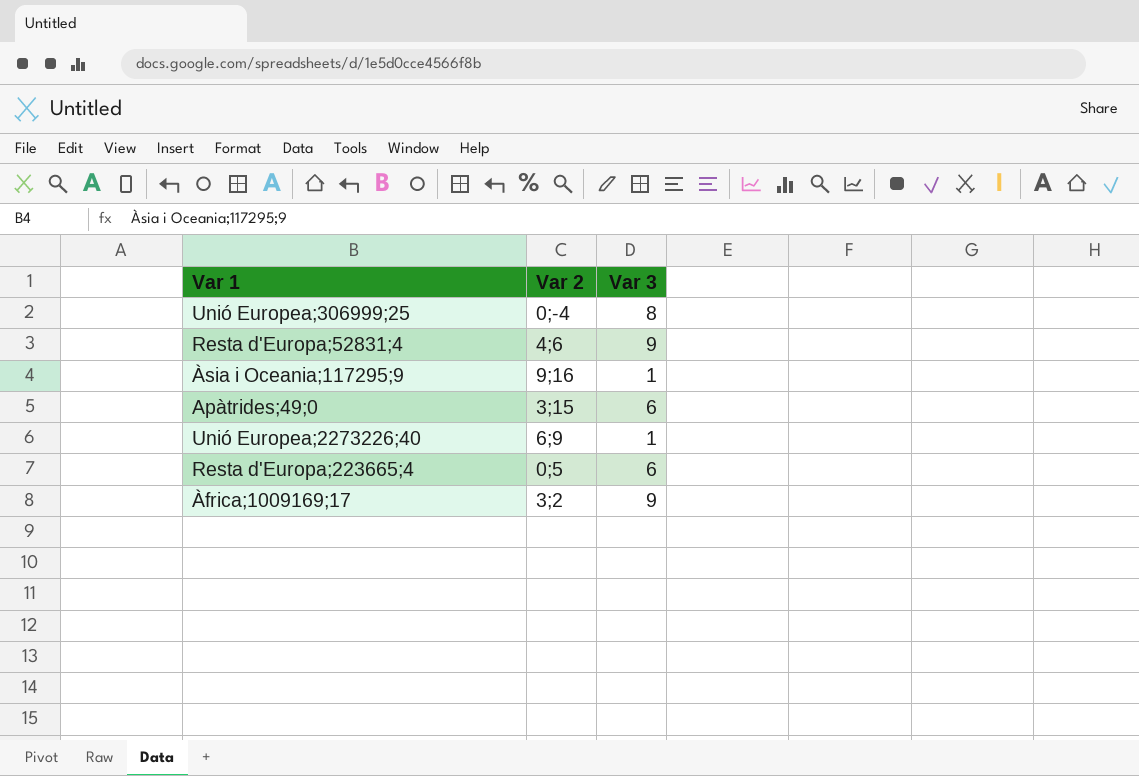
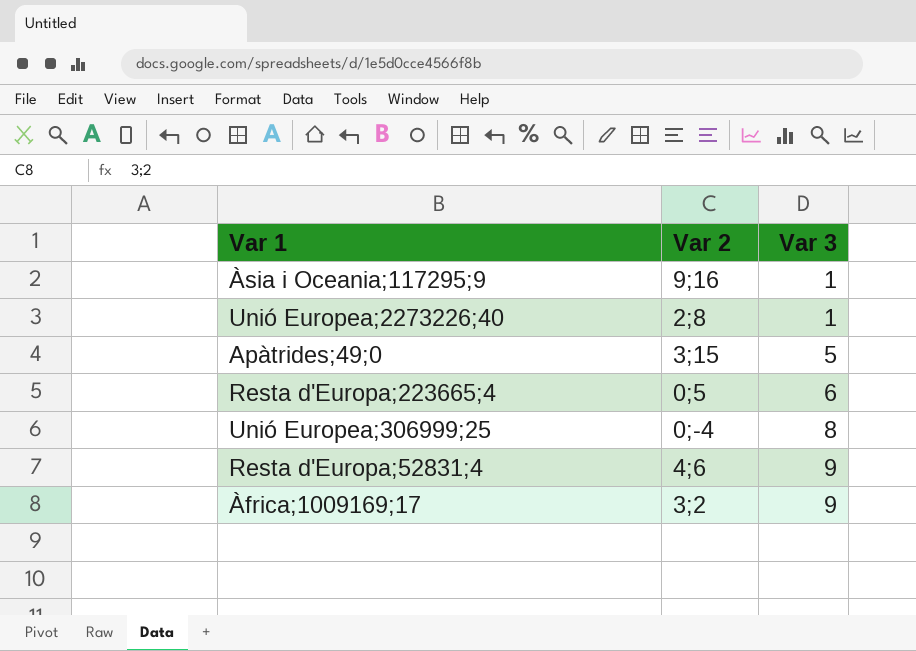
row order: none -> Var 3 ascending
Unió Europea;2273226;40 | Var 2: 6;9 -> 2;8
Apàtrides;49;0 | Var 3: 6 -> 5

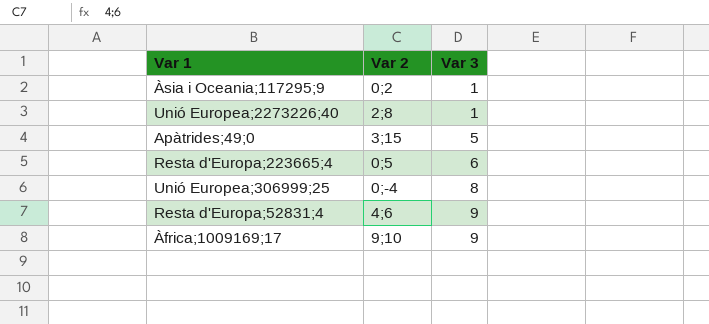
Àsia i Oceania;117295;9 | Var 2: 9;16 -> 0;2
Àfrica;1009169;17 | Var 2: 3;2 -> 9;10

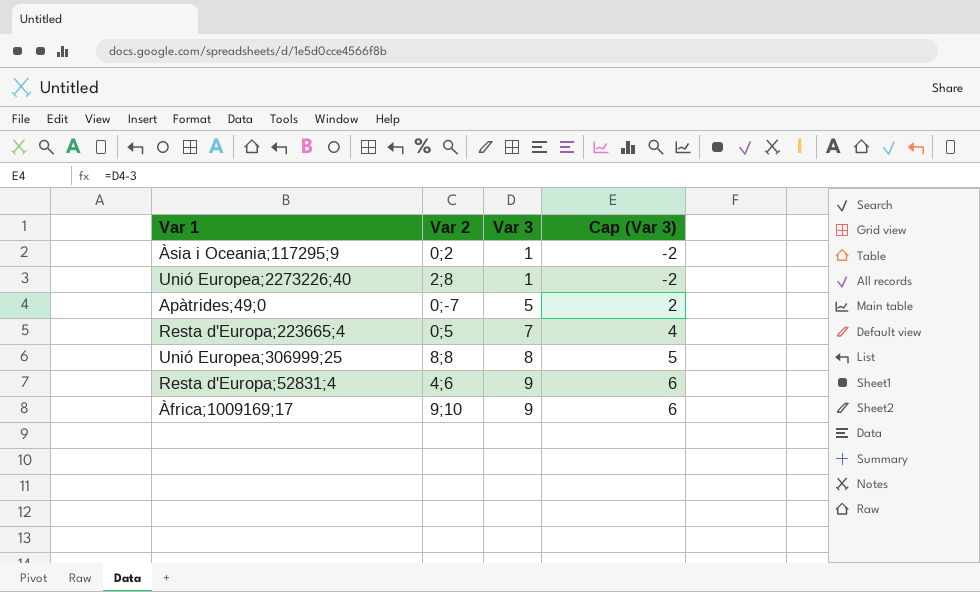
column Cap (Var 3) | formula: none -> [Var 3] - 3
Apàtrides;49;0 | Var 2: 3;15 -> 0;-7
Resta d'Europa;223665;4 | Var 3: 6 -> 7
Unió Europea;306999;25 | Var 2: 0;-4 -> 8;8

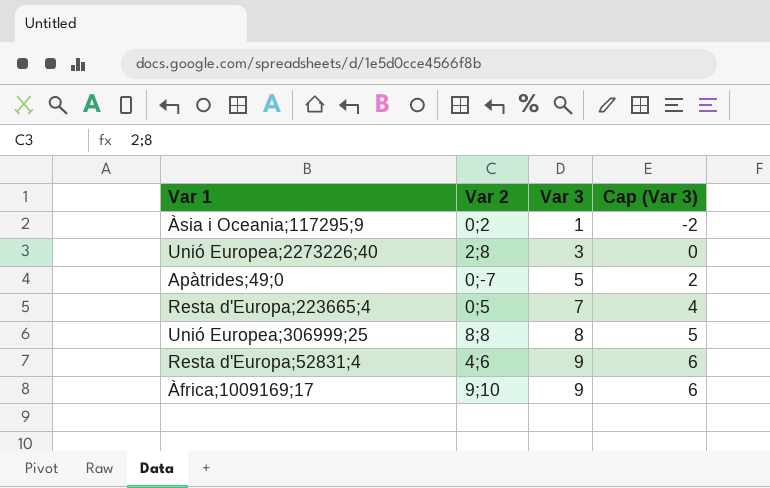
Unió Europea;2273226;40 | Var 3: 1 -> 3
Unió Europea;2273226;40 | Cap (Var 3): -2 -> 0

